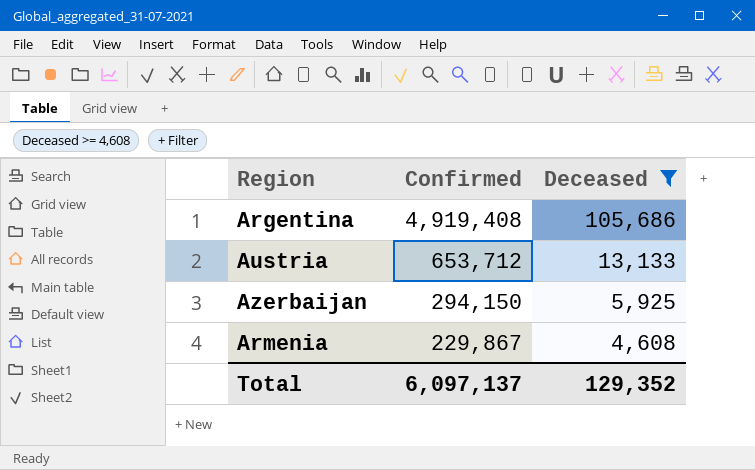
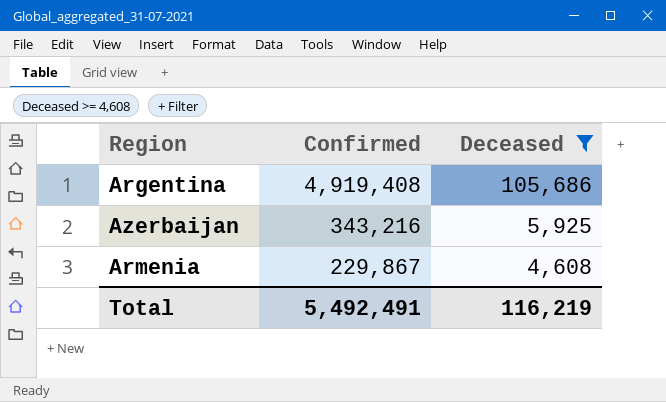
row Austria: 653,712 | 13,133 -> none
Azerbaijan | Confirmed: 294,150 -> 343,216
Total | Confirmed: 6,097,137 -> 5,492,491
Total | Deceased: 129,352 -> 116,219

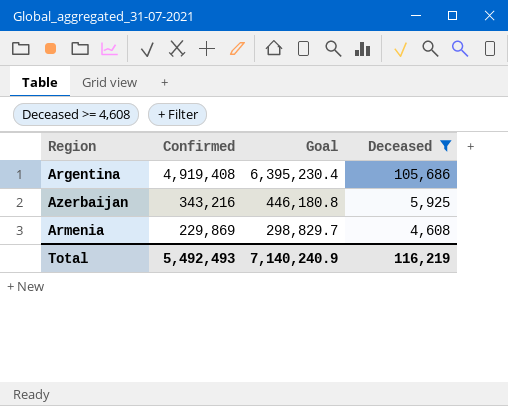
column Goal | formula: none -> [Confirmed] * 1.3
Armenia | Confirmed: 229,867 -> 229,869
Total | Confirmed: 5,492,491 -> 5,492,493

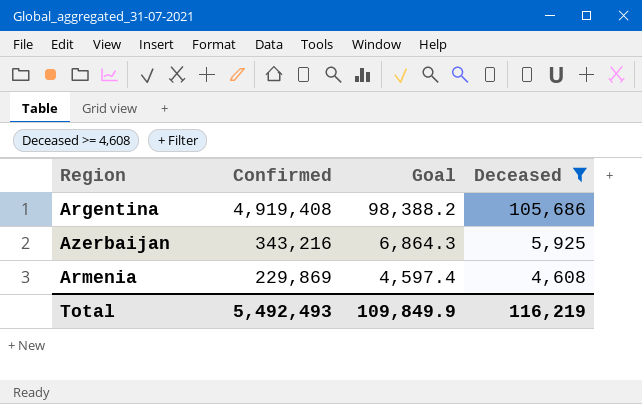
column Goal | formula: [Confirmed] * 1.3 -> [Confirmed] * 0.02
Total | Goal: 7,140,240.9 -> 109,849.9

